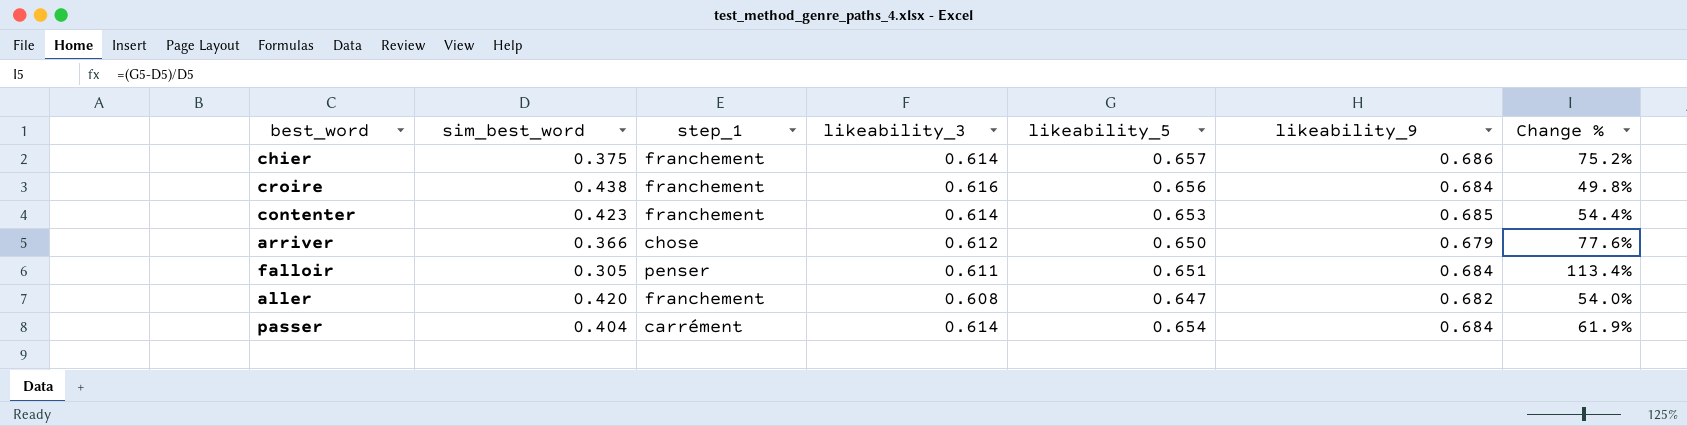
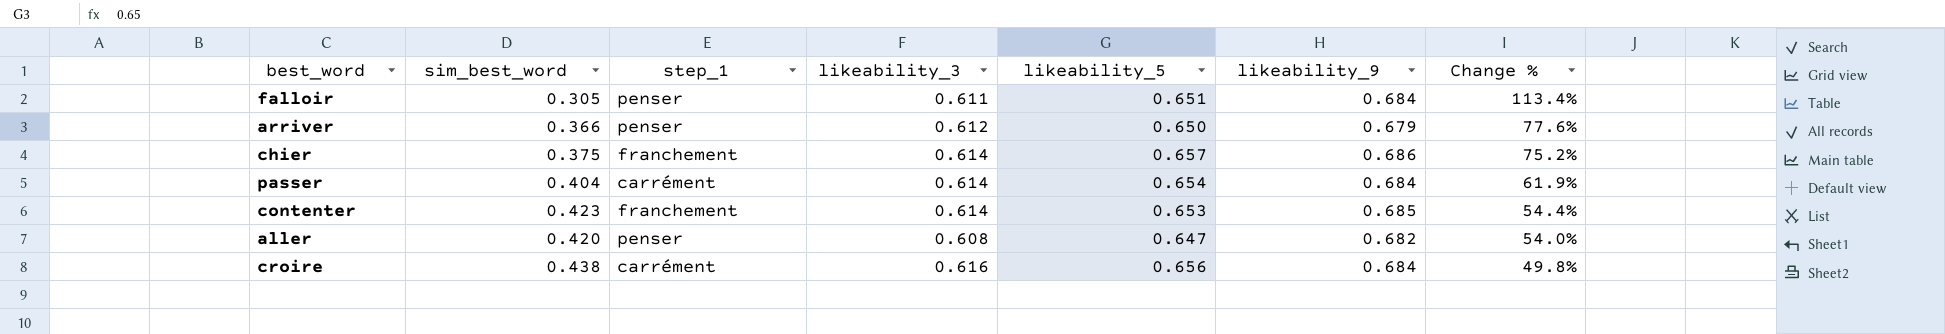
row order: none -> Change % descending
arriver | step_1: chose -> penser
aller | step_1: franchement -> penser
croire | step_1: franchement -> carrément

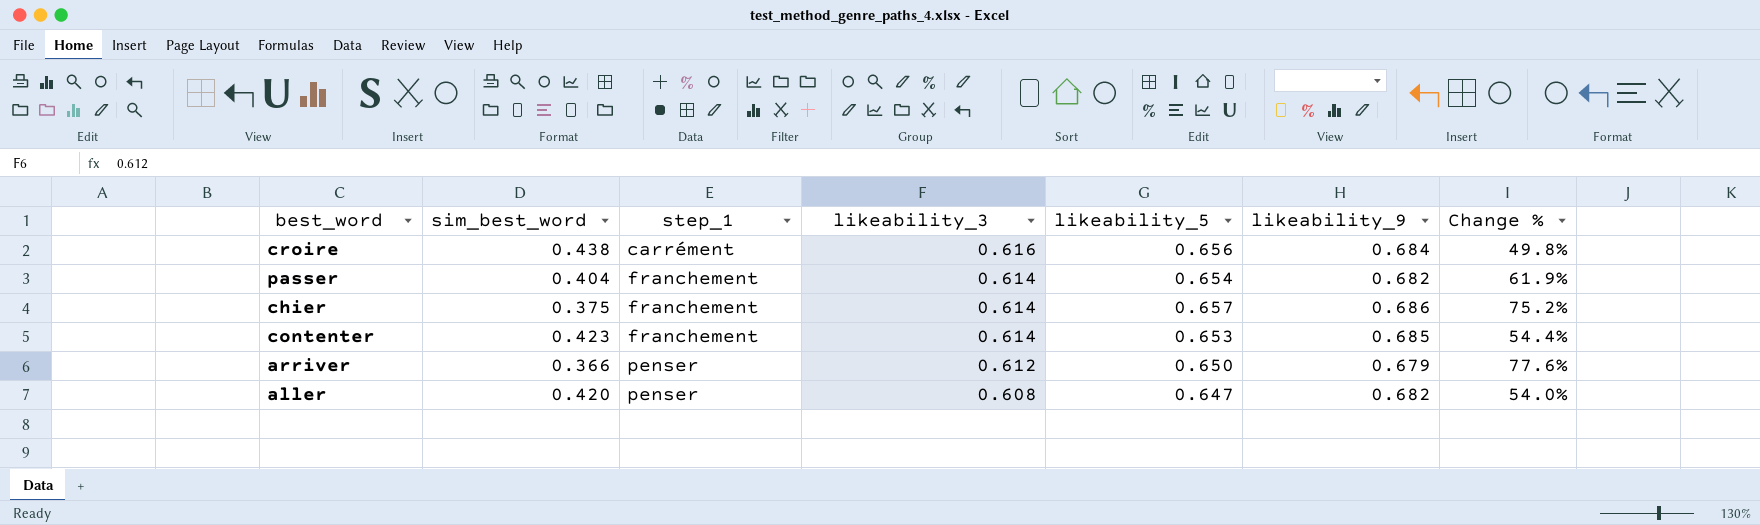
row order: Change % descending -> step_1 ascending
row falloir: 0.305 | penser | 0.611 | 0.651 | 0.684 | 113.4% -> none
passer | step_1: carrément -> franchement
passer | likeability_9: 0.684 -> 0.682

